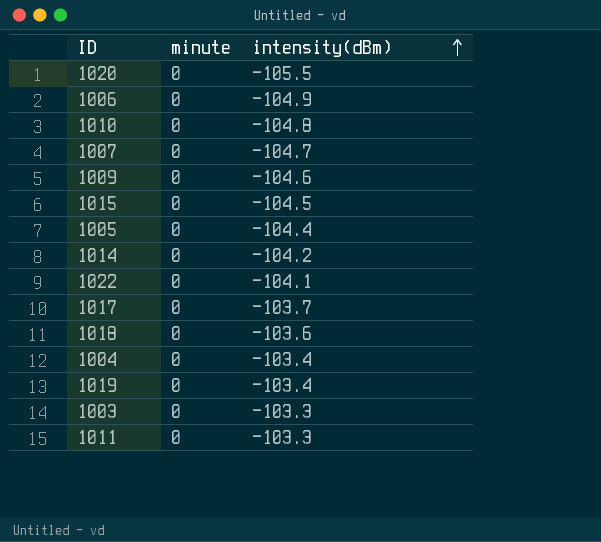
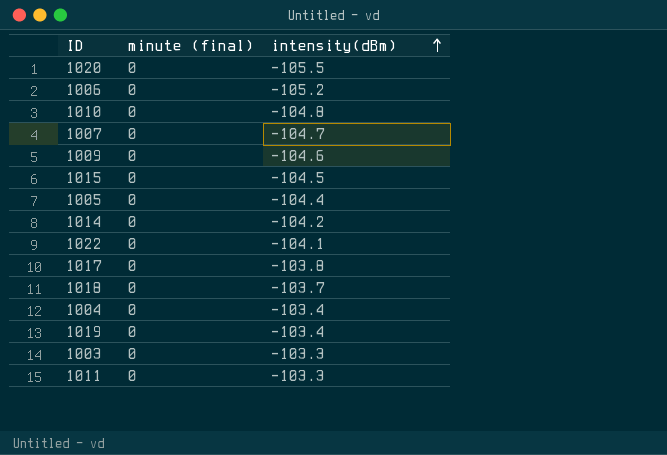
column name: minute -> minute (final)
1006 | intensity(dBm): -104.9 -> -105.2
1017 | intensity(dBm): -103.7 -> -103.8
1018 | intensity(dBm): -103.6 -> -103.7

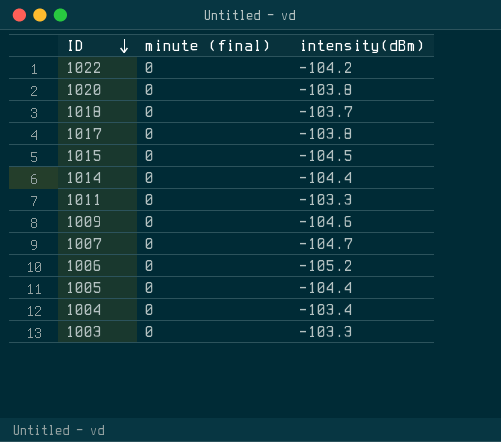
row order: intensity(dBm) ascending -> ID descending
row 1010: 0 | -104.8 -> none
row 1019: 0 | -103.4 -> none
1022 | intensity(dBm): -104.1 -> -104.2
1020 | intensity(dBm): -105.5 -> -103.8
1014 | intensity(dBm): -104.2 -> -104.4

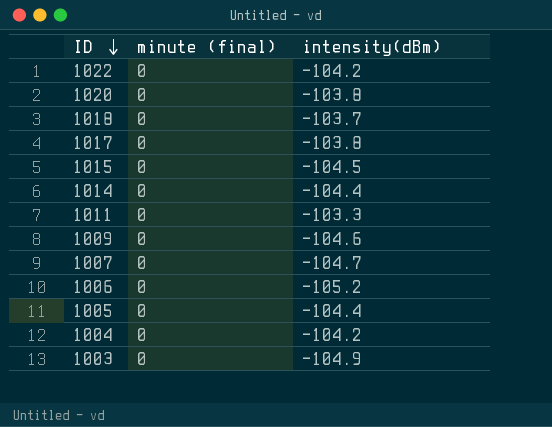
1004 | intensity(dBm): -103.4 -> -104.2
1003 | intensity(dBm): -103.3 -> -104.9

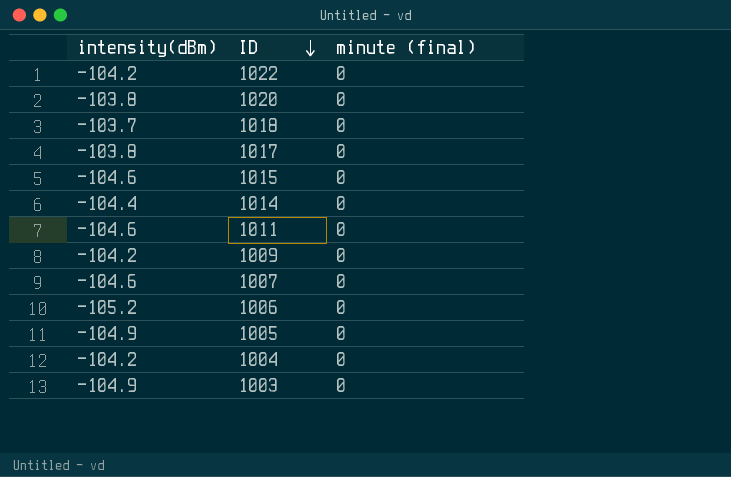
column intensity(dBm) | position: 3 -> 1
1015 | intensity(dBm): -104.5 -> -104.6
1011 | intensity(dBm): -103.3 -> -104.6
1009 | intensity(dBm): -104.6 -> -104.2
1007 | intensity(dBm): -104.7 -> -104.6
1005 | intensity(dBm): -104.4 -> -104.9

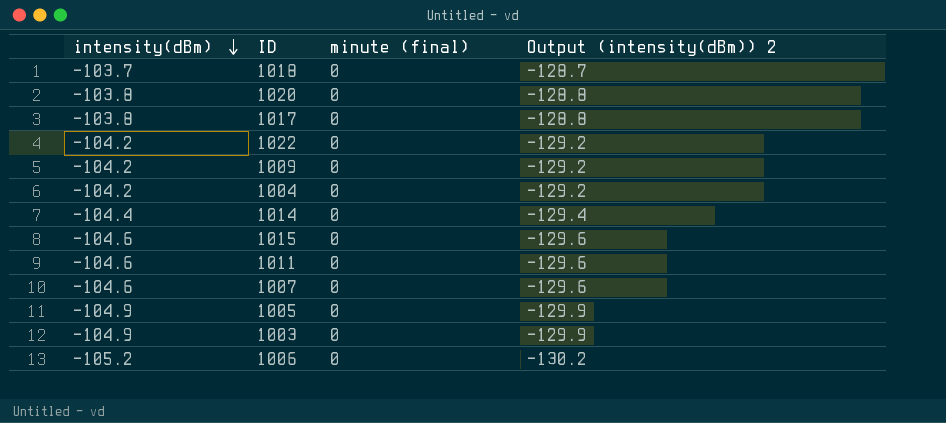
row order: ID descending -> intensity(dBm) descending
column Output (intensity(dBm)) 2 | formula: none -> [intensity(dBm)] - 25

